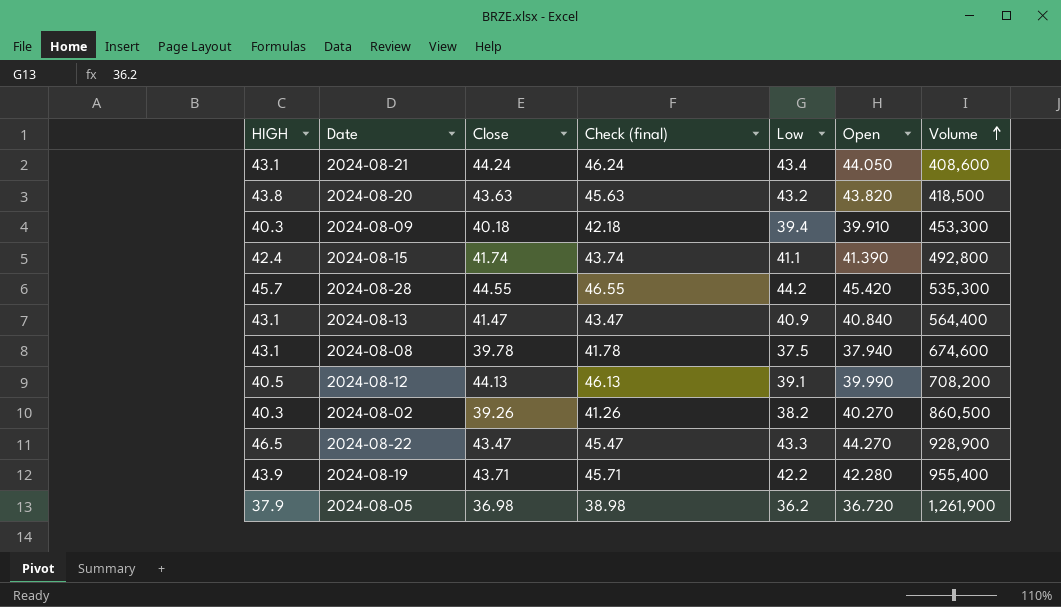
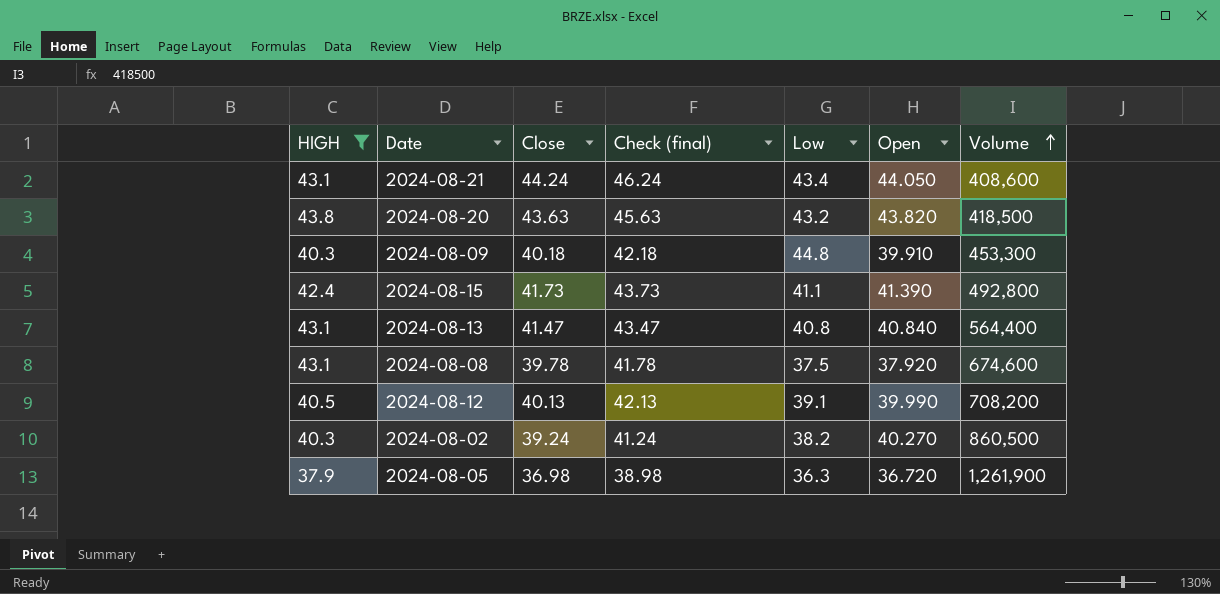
filter: none -> HIGH <= 43.8
2024-08-09 | Low: 39.4 -> 44.8
2024-08-15 | Close: 41.74 -> 41.73
2024-08-15 | Check (final): 43.74 -> 43.73
2024-08-13 | Low: 40.9 -> 40.8
2024-08-08 | Open: 37.940 -> 37.920
2024-08-12 | Close: 44.13 -> 40.13
2024-08-12 | Check (final): 46.13 -> 42.13
2024-08-02 | Close: 39.26 -> 39.24
2024-08-02 | Check (final): 41.26 -> 41.24
2024-08-05 | Low: 36.2 -> 36.3

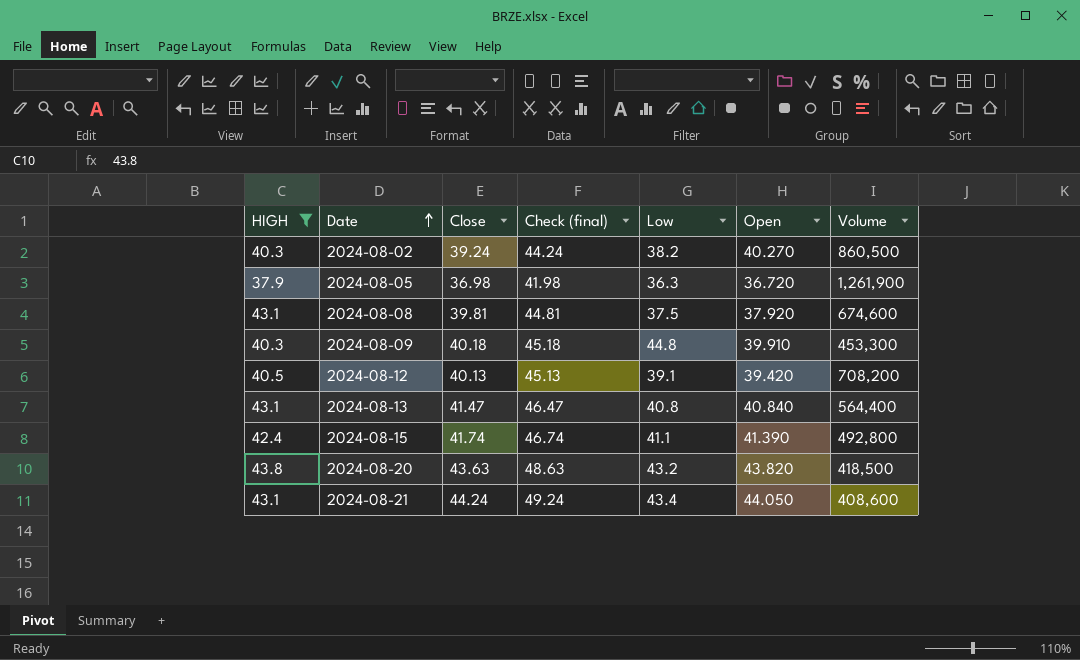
row order: Volume ascending -> Date ascending
column Check (final) | formula: [Close] + 2 -> [Close] + 5
2024-08-08 | Close: 39.78 -> 39.81
2024-08-12 | Open: 39.990 -> 39.420
2024-08-15 | Close: 41.73 -> 41.74

